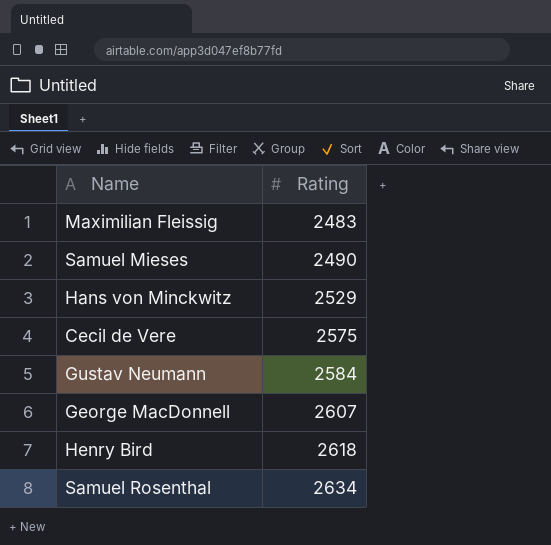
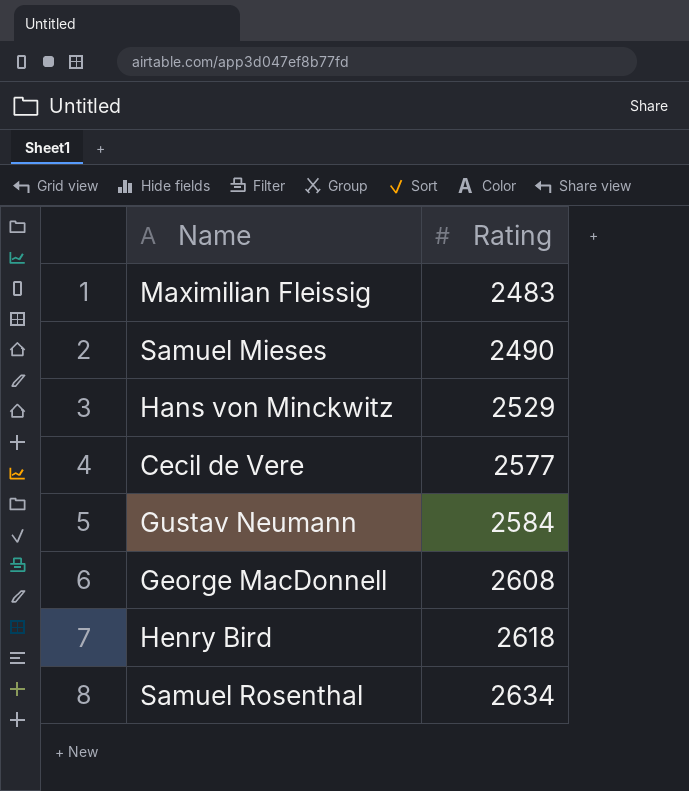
Cecil de Vere | Rating: 2575 -> 2577
George MacDonnell | Rating: 2607 -> 2608

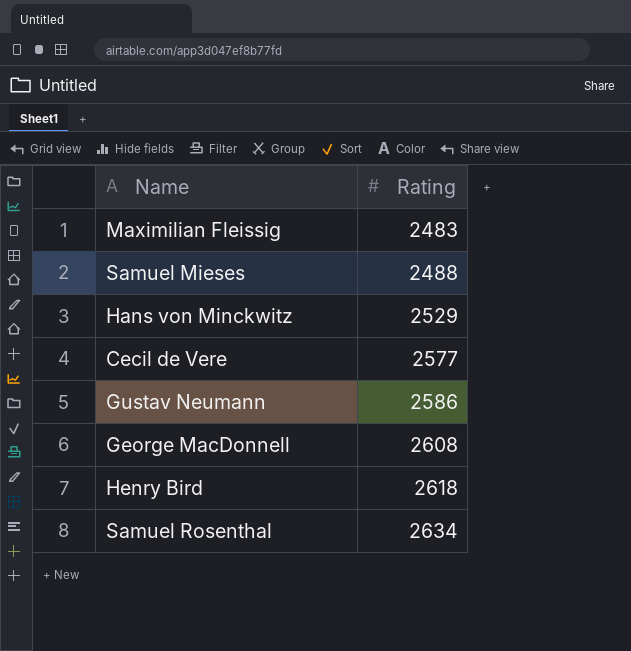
Samuel Mieses | Rating: 2490 -> 2488
Gustav Neumann | Rating: 2584 -> 2586

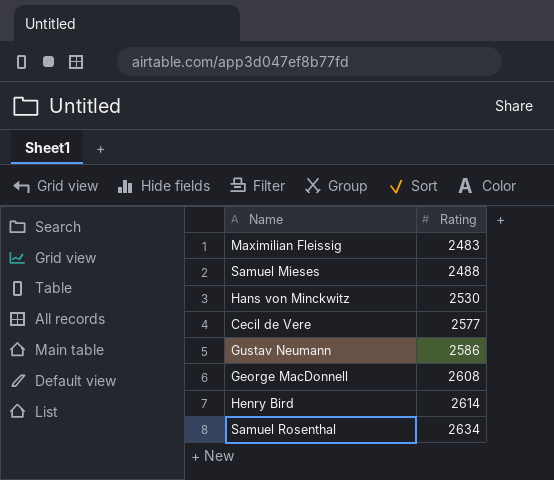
Hans von Minckwitz | Rating: 2529 -> 2530
Henry Bird | Rating: 2618 -> 2614

